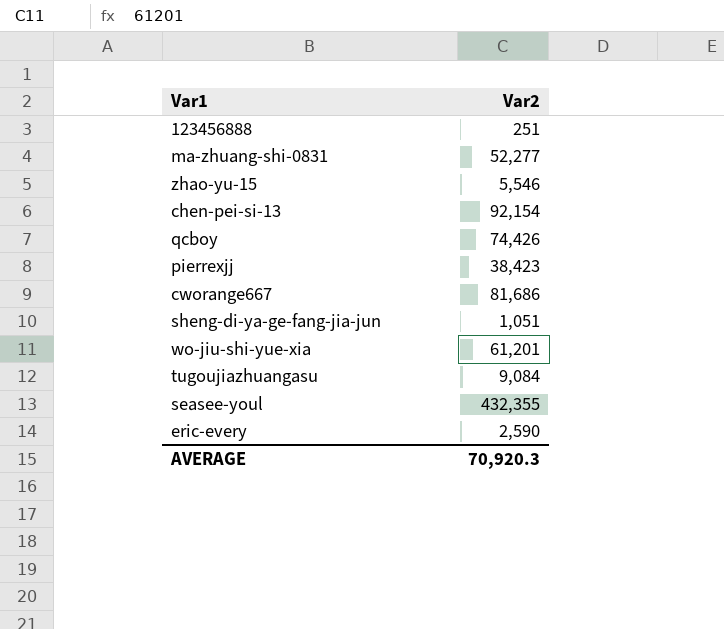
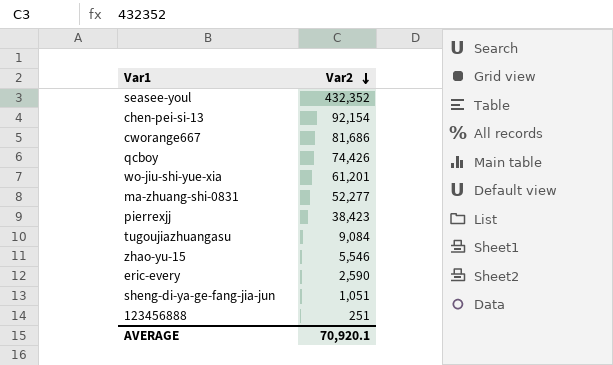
row order: none -> Var2 descending
seasee-youl | Var2: 432,355 -> 432,352
AVERAGE | Var2: 70,920.3 -> 70,920.1

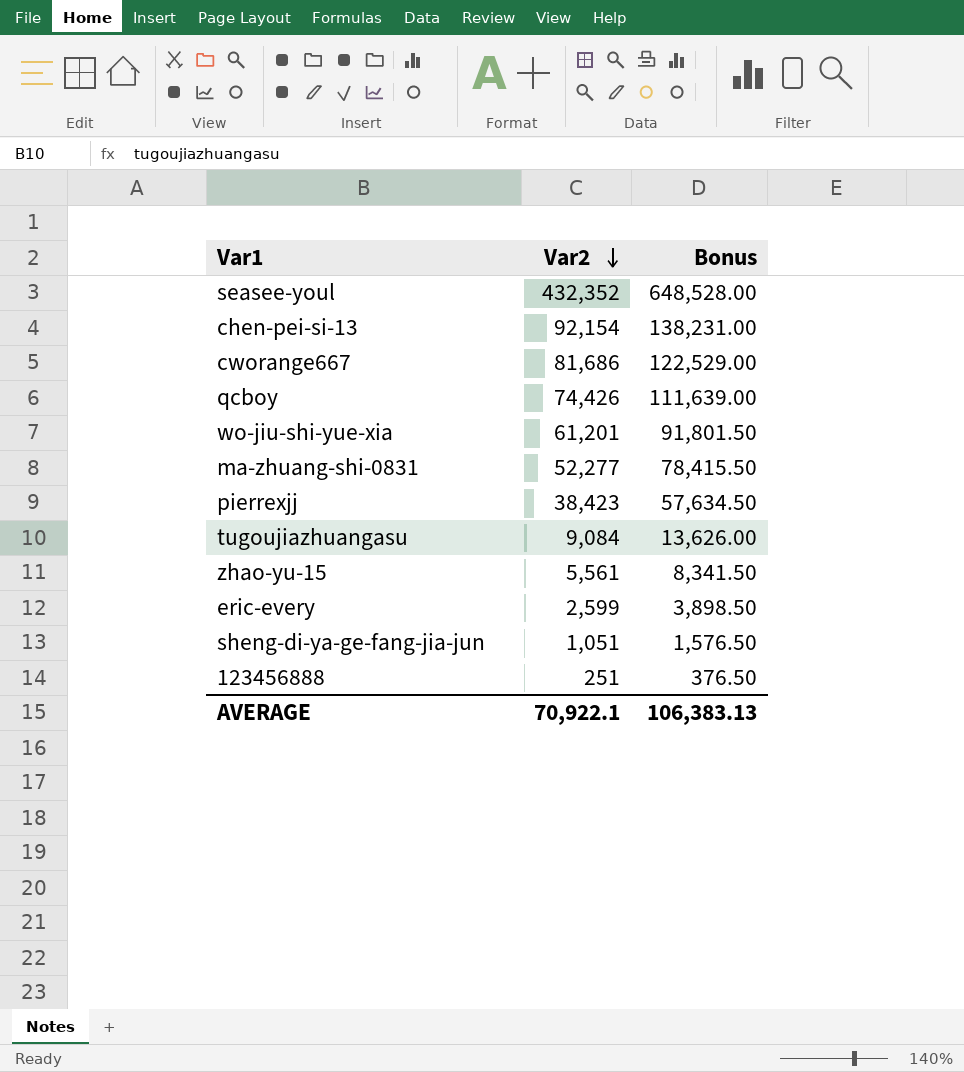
column Bonus | formula: none -> [Var2] * 1.5
zhao-yu-15 | Var2: 5,546 -> 5,561
eric-every | Var2: 2,590 -> 2,599
AVERAGE | Var2: 70,920.1 -> 70,922.1

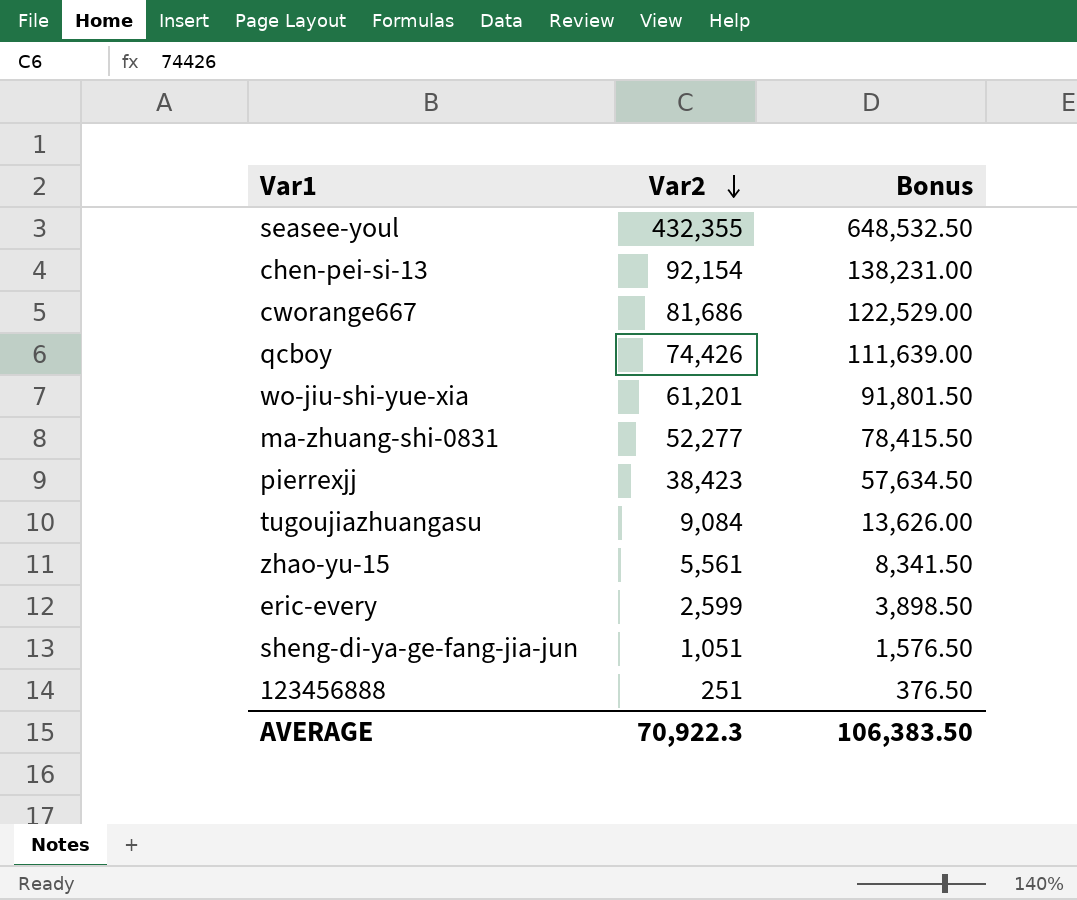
seasee-youl | Var2: 432,352 -> 432,355
seasee-youl | Bonus: 648,528.00 -> 648,532.50
AVERAGE | Var2: 70,922.1 -> 70,922.3
AVERAGE | Bonus: 106,383.13 -> 106,383.50

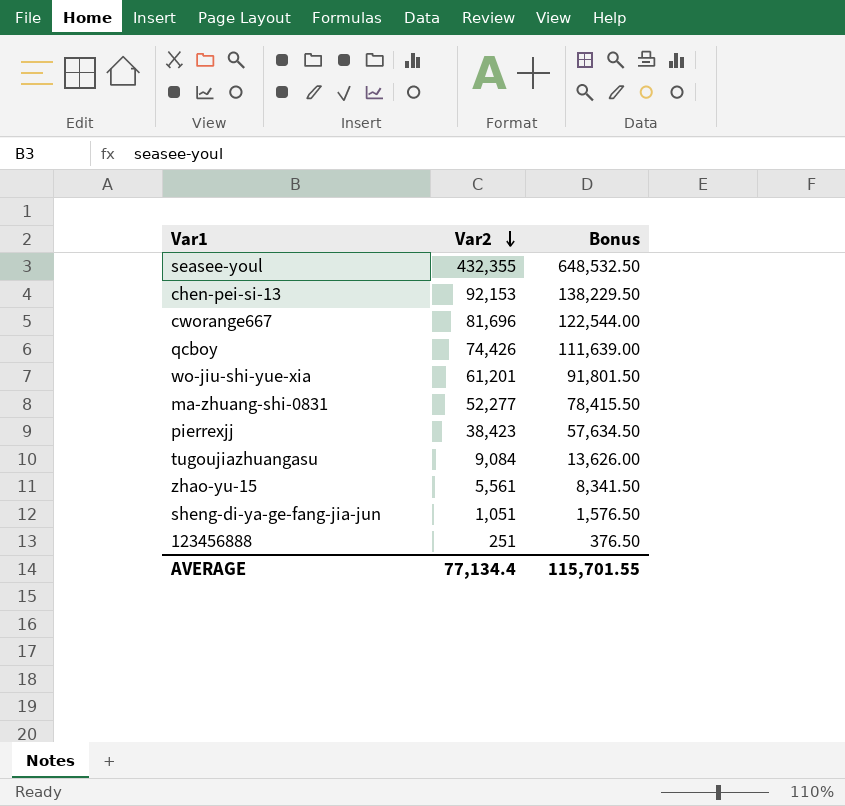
row eric-every: 2,599 | 3,898.50 -> none
chen-pei-si-13 | Var2: 92,154 -> 92,153
chen-pei-si-13 | Bonus: 138,231.00 -> 138,229.50
cworange667 | Var2: 81,686 -> 81,696
cworange667 | Bonus: 122,529.00 -> 122,544.00
AVERAGE | Var2: 70,922.3 -> 77,134.4
AVERAGE | Bonus: 106,383.50 -> 115,701.55

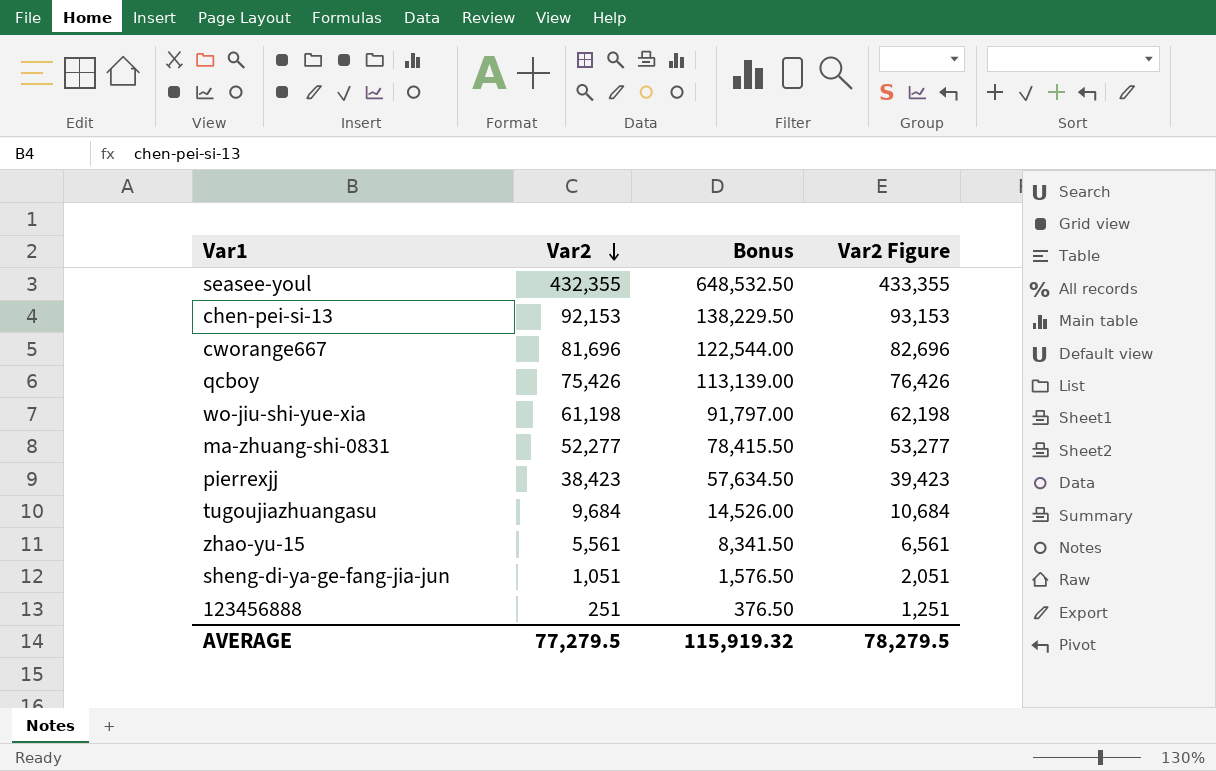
column Var2 Figure | formula: none -> [Var2] + 1000
qcboy | Var2: 74,426 -> 75,426
qcboy | Bonus: 111,639.00 -> 113,139.00
wo-jiu-shi-yue-xia | Var2: 61,201 -> 61,198
wo-jiu-shi-yue-xia | Bonus: 91,801.50 -> 91,797.00
tugoujiazhuangasu | Var2: 9,084 -> 9,684
tugoujiazhuangasu | Bonus: 13,626.00 -> 14,526.00
AVERAGE | Var2: 77,134.4 -> 77,279.5
AVERAGE | Bonus: 115,701.55 -> 115,919.32

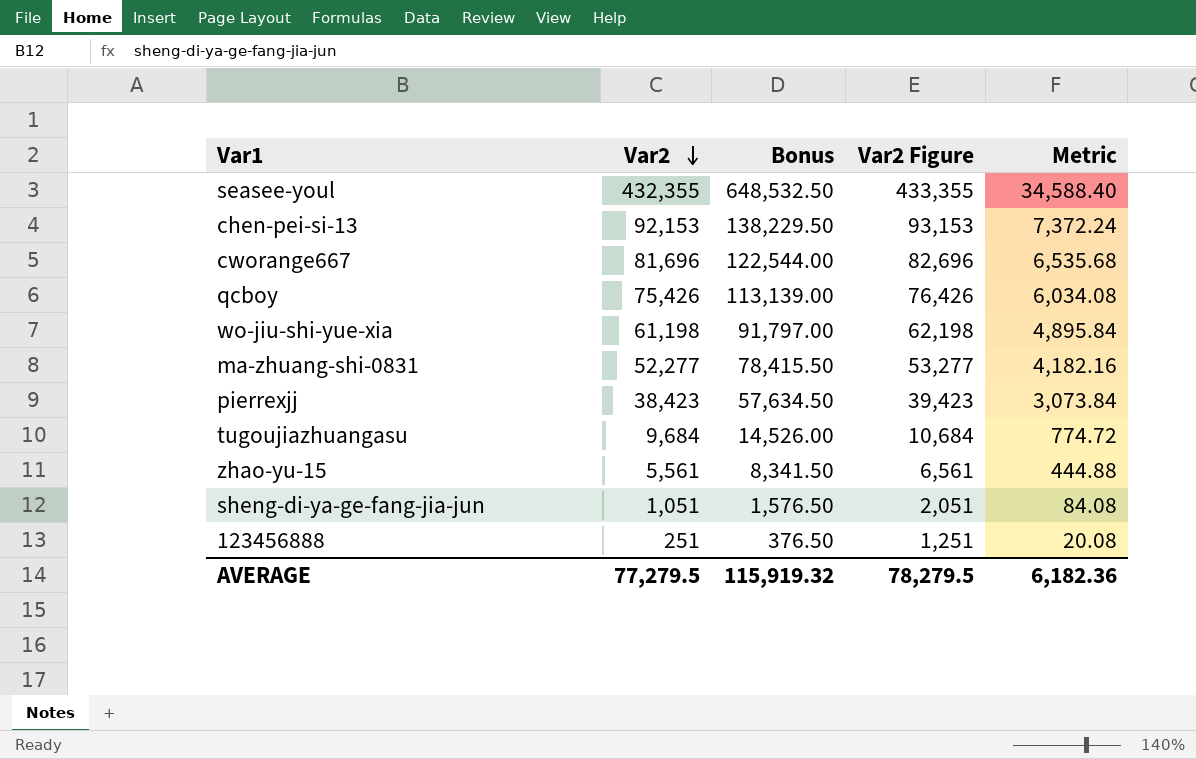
column Metric | formula: none -> [Var2] * 0.08

